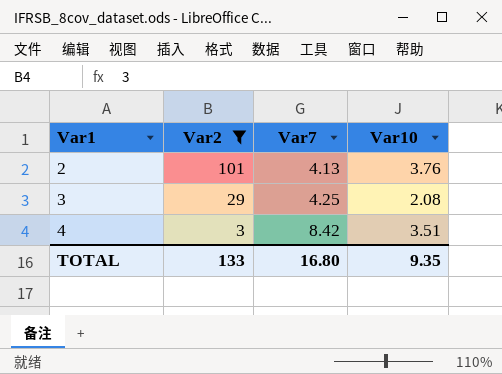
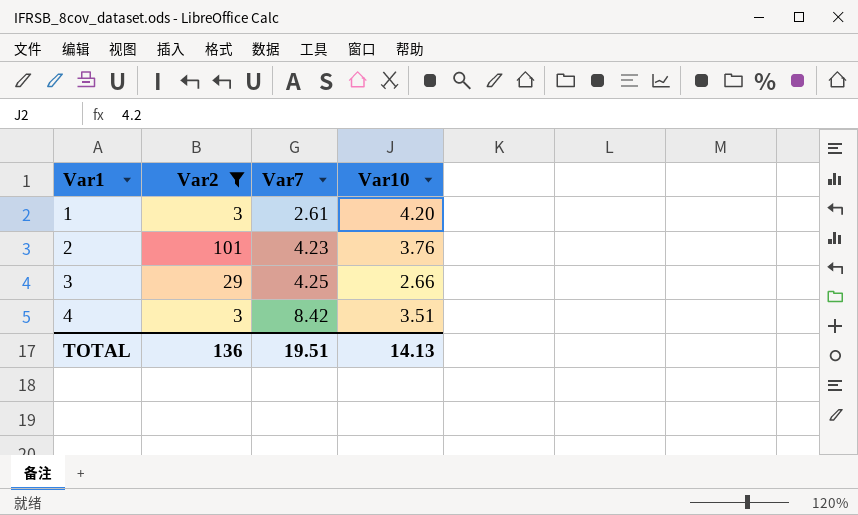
row 1: none -> 3 | 2.61 | 4.20
2 | Var7: 4.13 -> 4.23
3 | Var10: 2.08 -> 2.66
TOTAL | Var2: 133 -> 136
TOTAL | Var7: 16.80 -> 19.51
TOTAL | Var10: 9.35 -> 14.13

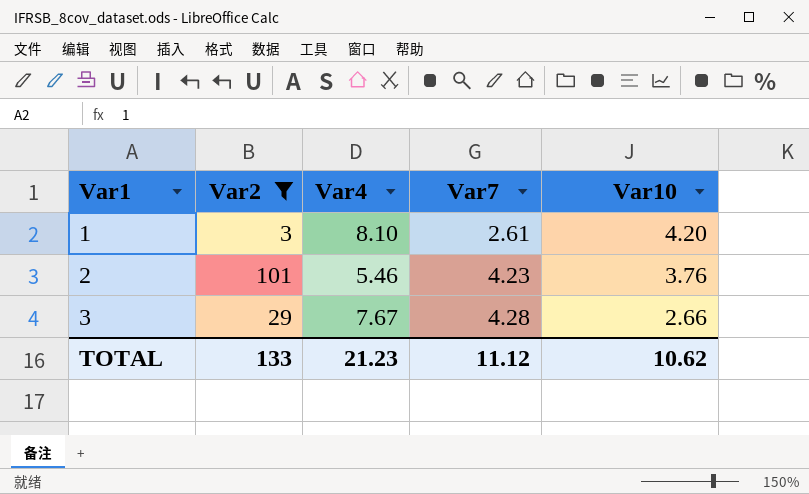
column Var4 | position: none -> 3
row 4: 3 | 8.42 | 3.51 -> none
3 | Var7: 4.25 -> 4.28
TOTAL | Var2: 136 -> 133
TOTAL | Var7: 19.51 -> 11.12
TOTAL | Var10: 14.13 -> 10.62

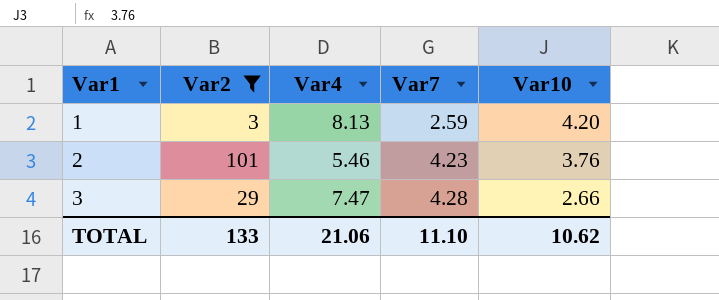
1 | Var4: 8.10 -> 8.13
1 | Var7: 2.61 -> 2.59
3 | Var4: 7.67 -> 7.47
TOTAL | Var4: 21.23 -> 21.06
TOTAL | Var7: 11.12 -> 11.10

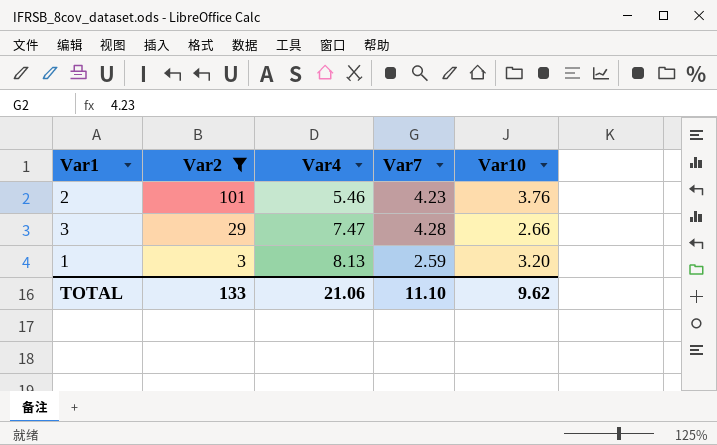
row order: Var1 ascending -> Var2 descending
1 | Var10: 4.20 -> 3.20
TOTAL | Var10: 10.62 -> 9.62

